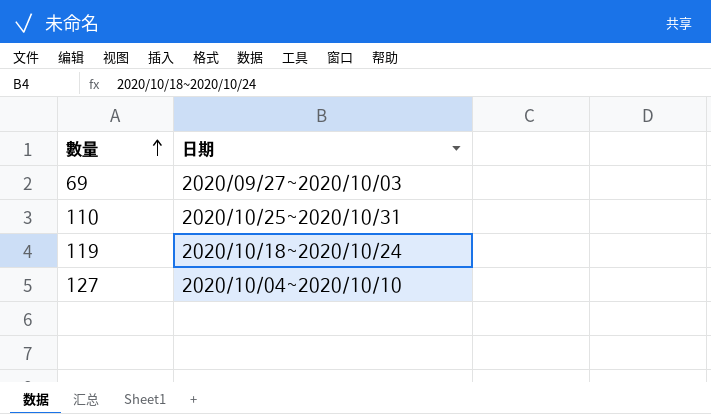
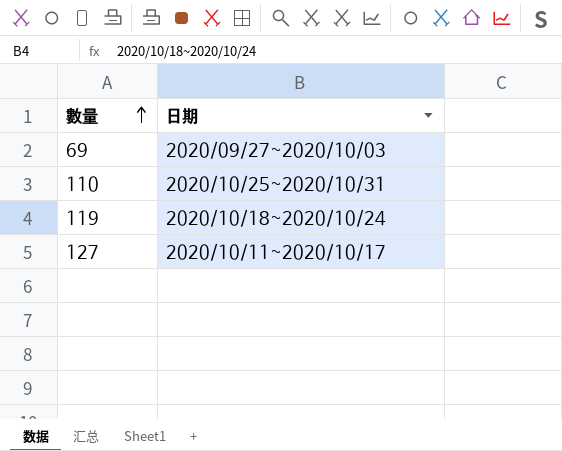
127 | 日期: 2020/10/04~2020/10/10 -> 2020/10/11~2020/10/17

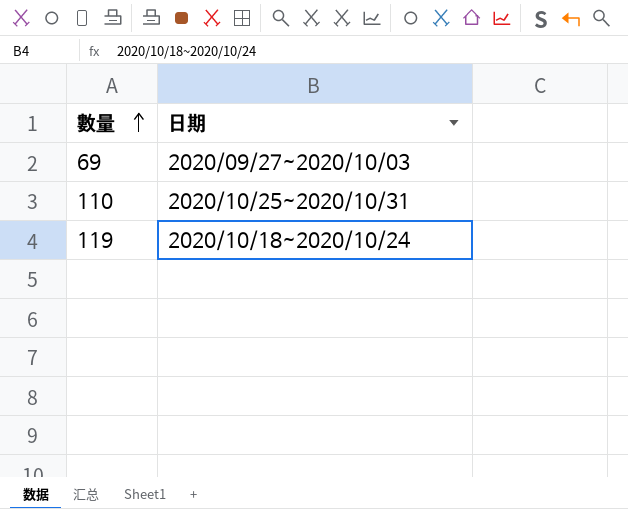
row 127: 2020/10/11~2020/10/17 -> none

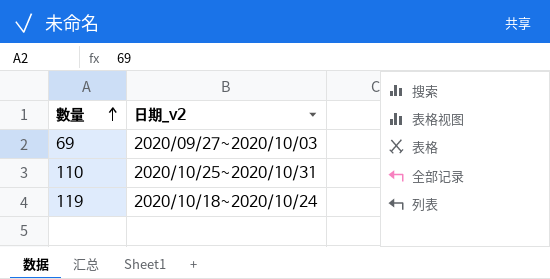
column name: 日期 -> 日期_v2

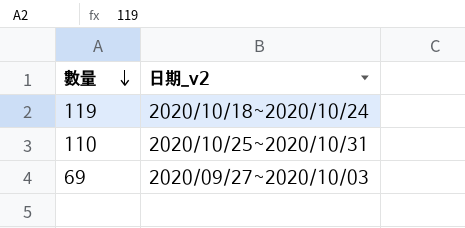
row order: 數量 ascending -> 數量 descending

